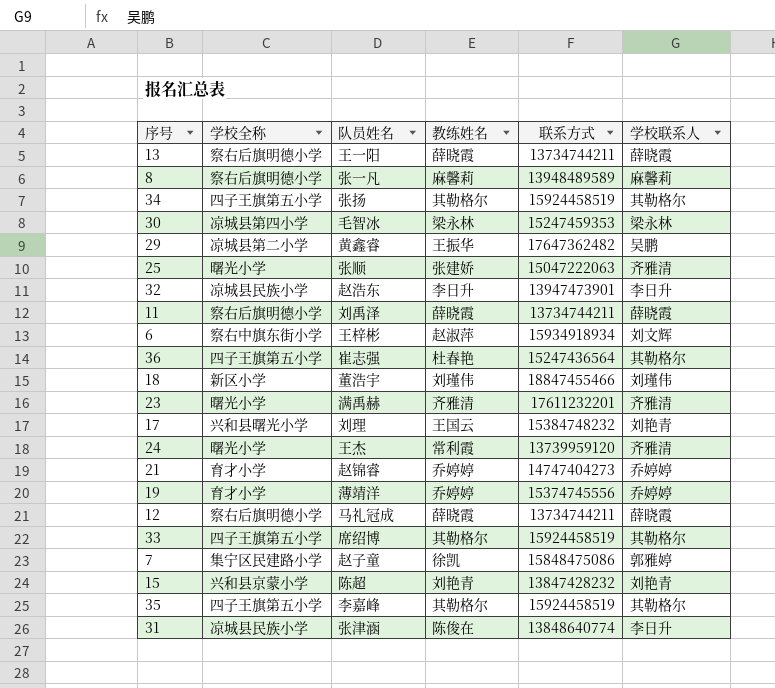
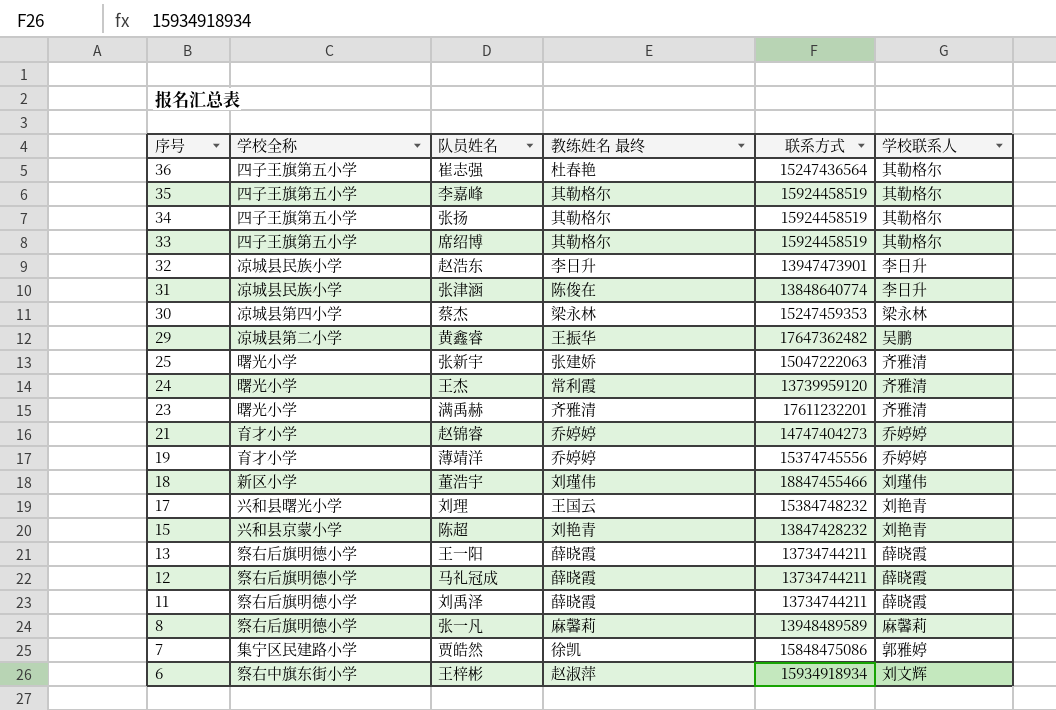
row order: none -> 序号 descending
column name: 教练姓名 -> 教练姓名 最终
30 | 队员姓名: 毛智冰 -> 蔡杰
25 | 队员姓名: 张顺 -> 张新宇
7 | 队员姓名: 赵子童 -> 贾皓然

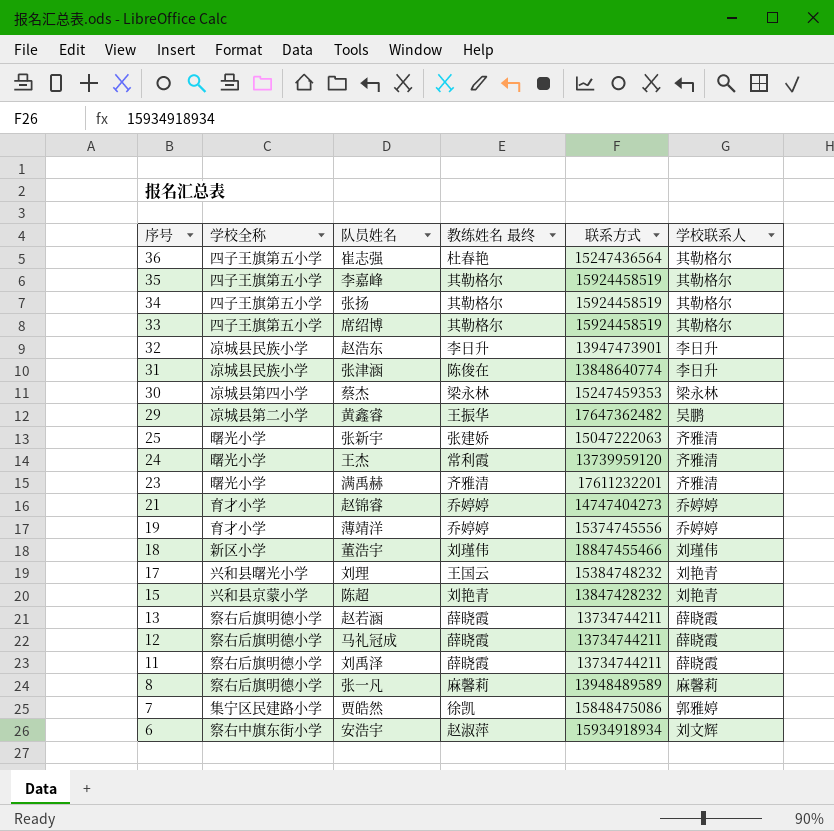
13 | 队员姓名: 王一阳 -> 赵若涵
6 | 队员姓名: 王梓彬 -> 安浩宇

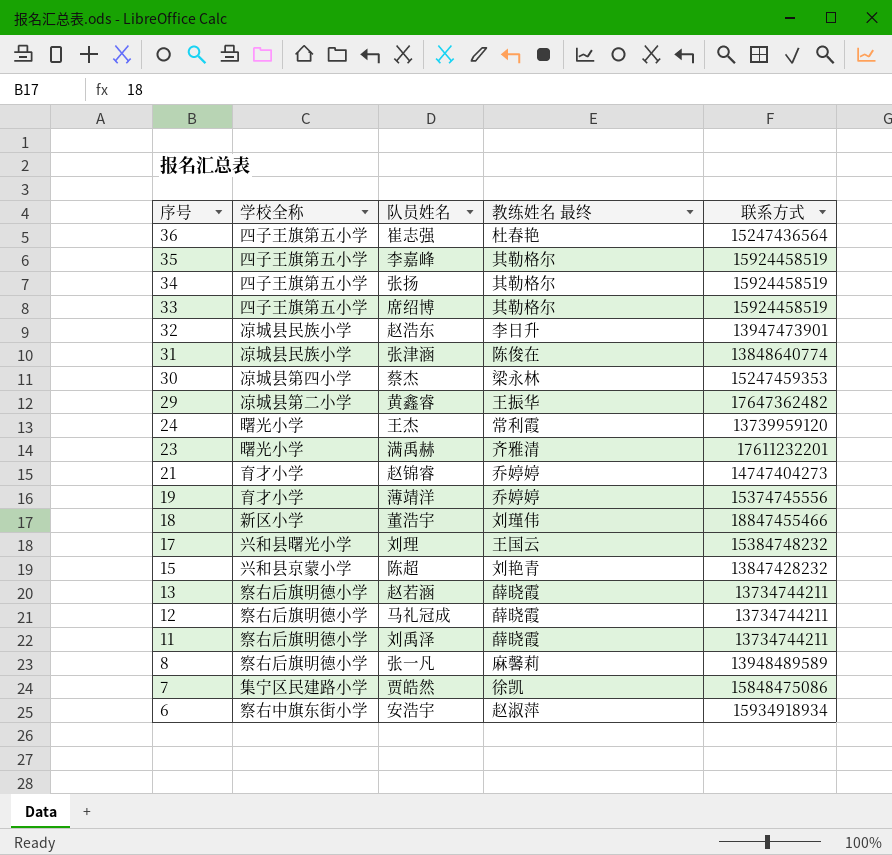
column 学校联系人 | position: 6 -> none
row 25: 曙光小学 | 张新宇 | 张建娇 | 15047222063 | 齐雅清 -> none

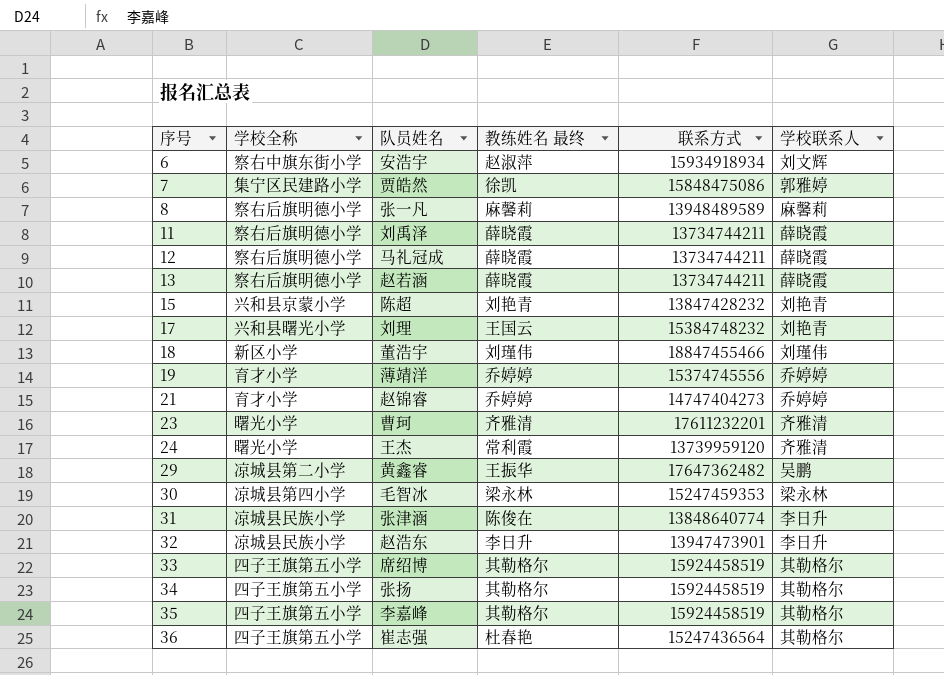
row order: 序号 descending -> 序号 ascending
column 学校联系人 | position: none -> 6
23 | 队员姓名: 满禹赫 -> 曹珂
30 | 队员姓名: 蔡杰 -> 毛智冰

